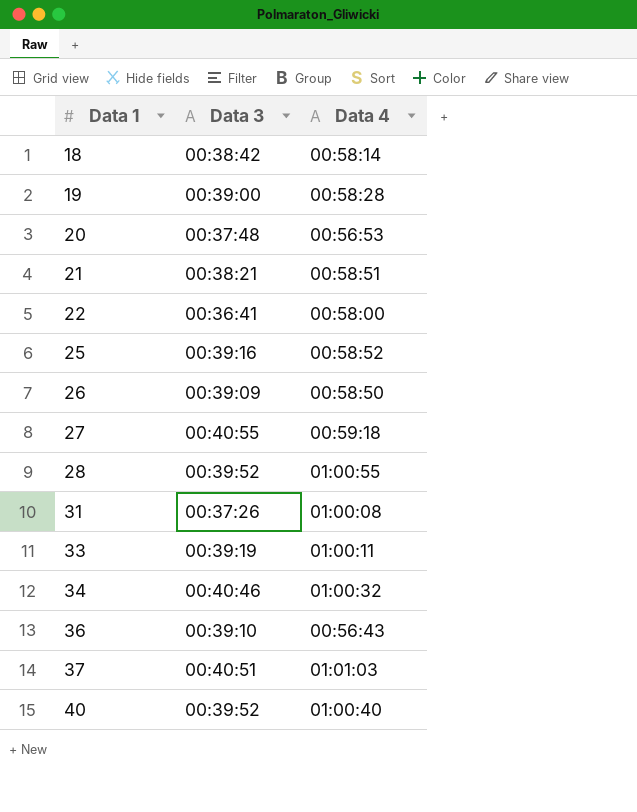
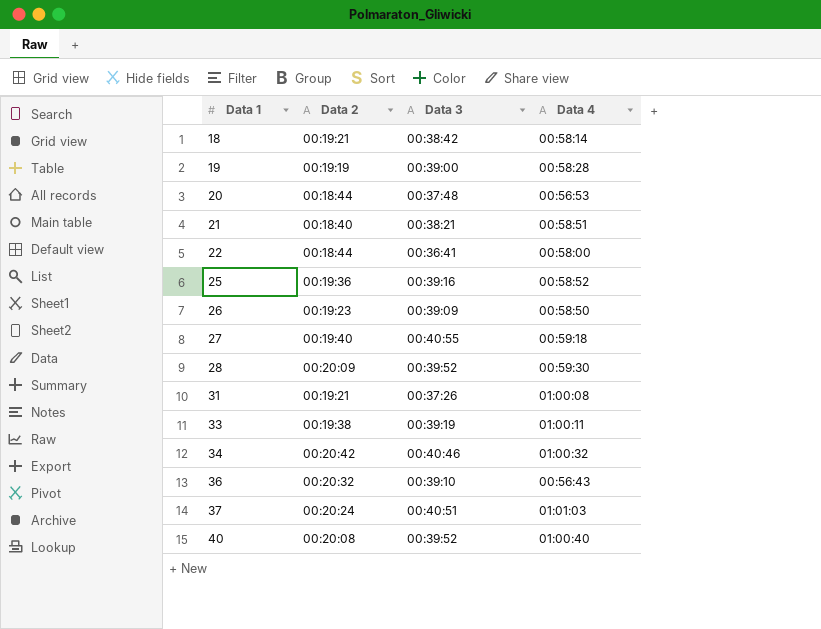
column Data 2 | position: none -> 2
28 | Data 4: 01:00:55 -> 00:59:30

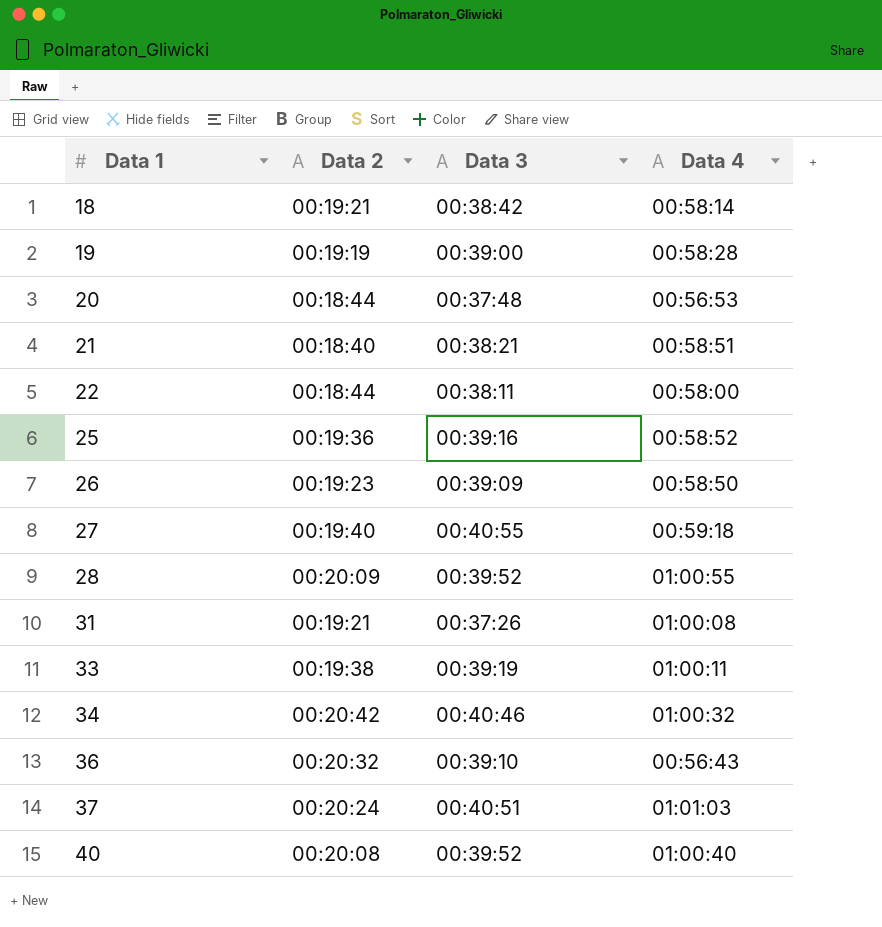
22 | Data 3: 00:36:41 -> 00:38:11
28 | Data 4: 00:59:30 -> 01:00:55

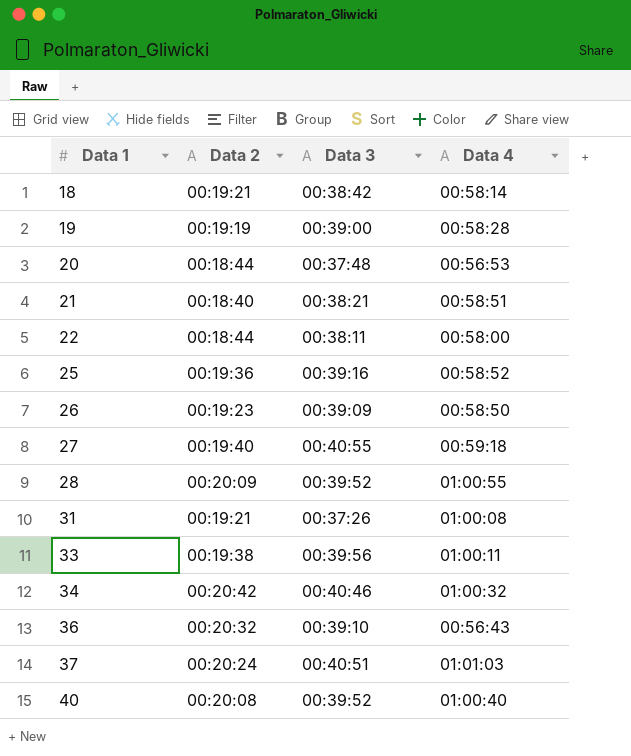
33 | Data 3: 00:39:19 -> 00:39:56

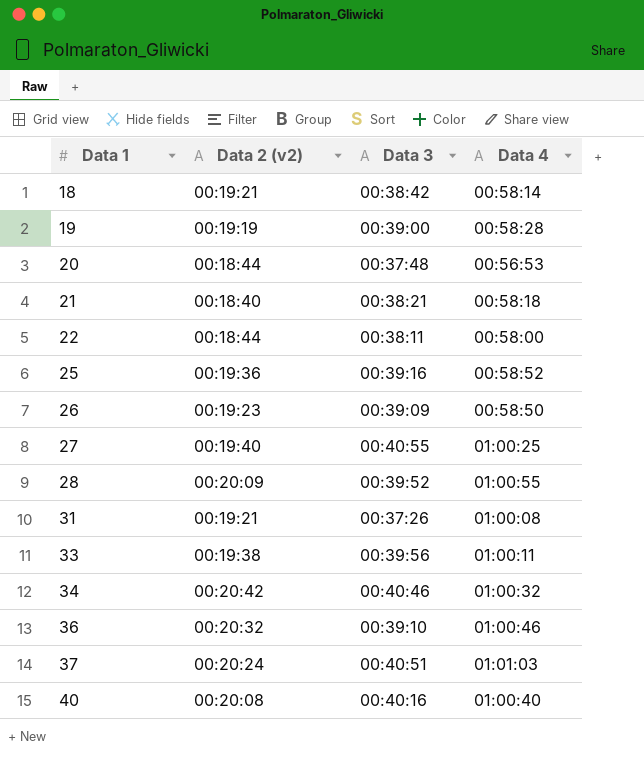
column name: Data 2 -> Data 2 (v2)
21 | Data 4: 00:58:51 -> 00:58:18
27 | Data 4: 00:59:18 -> 01:00:25
36 | Data 4: 00:56:43 -> 01:00:46
40 | Data 3: 00:39:52 -> 00:40:16

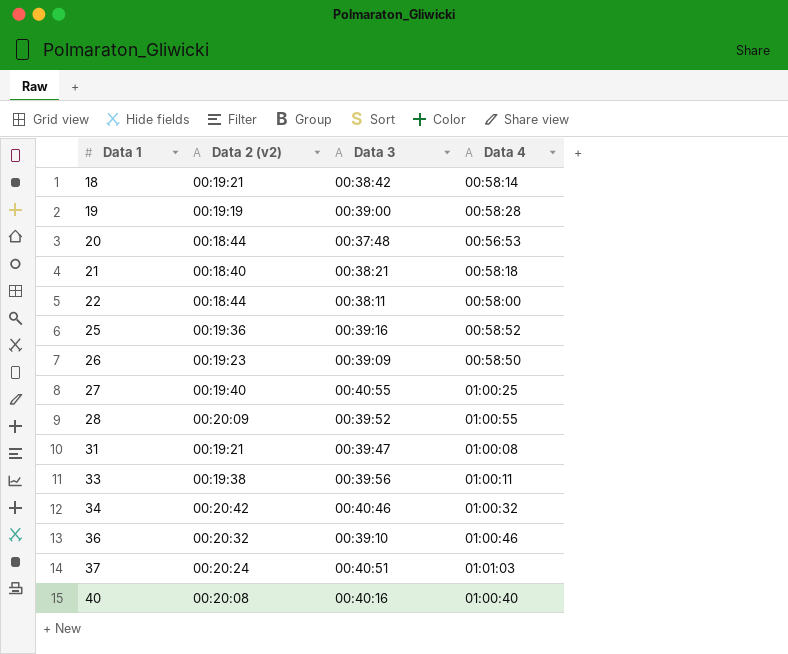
31 | Data 3: 00:37:26 -> 00:39:47

